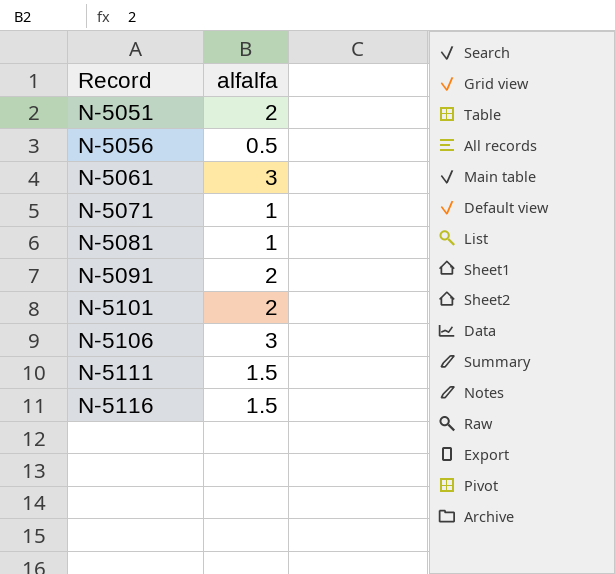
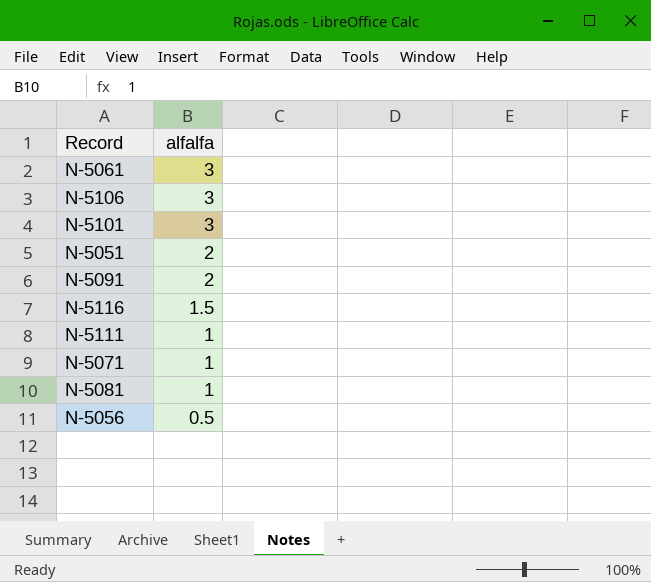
row order: Record ascending -> alfalfa descending
N-5101 | alfalfa: 2 -> 3
N-5111 | alfalfa: 1.5 -> 1

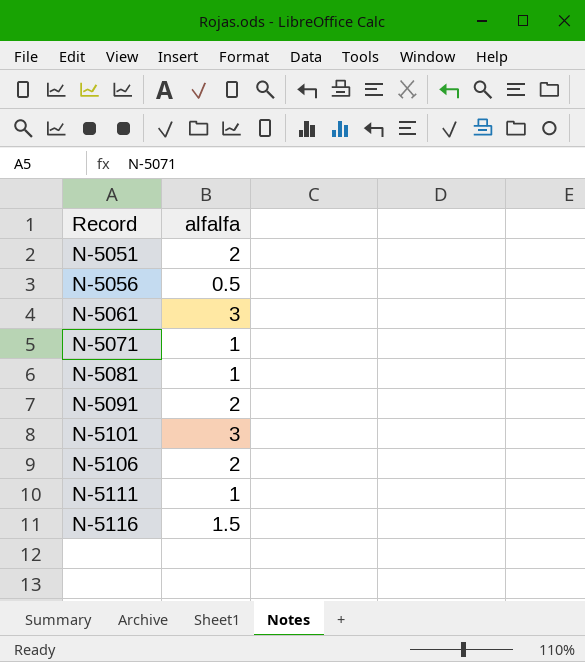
row order: alfalfa descending -> Record ascending
N-5106 | alfalfa: 3 -> 2

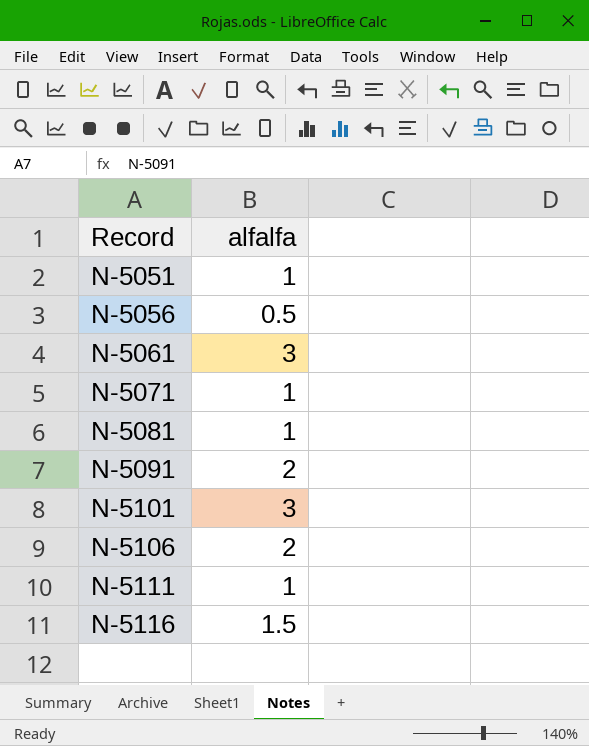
N-5051 | alfalfa: 2 -> 1

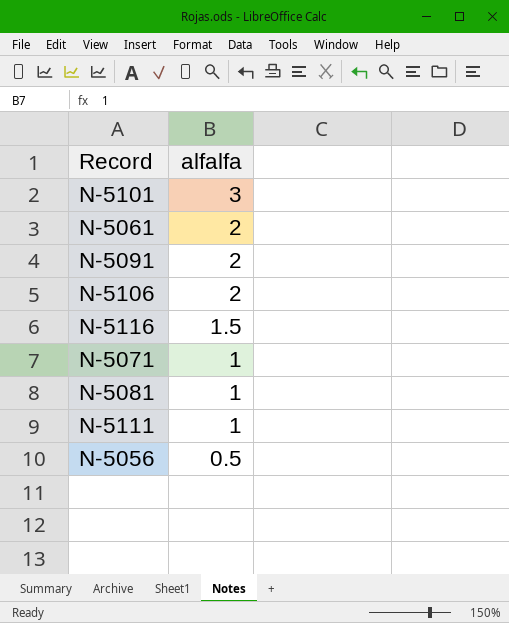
row order: Record ascending -> alfalfa descending
row N-5051: 1 -> none
N-5061 | alfalfa: 3 -> 2

